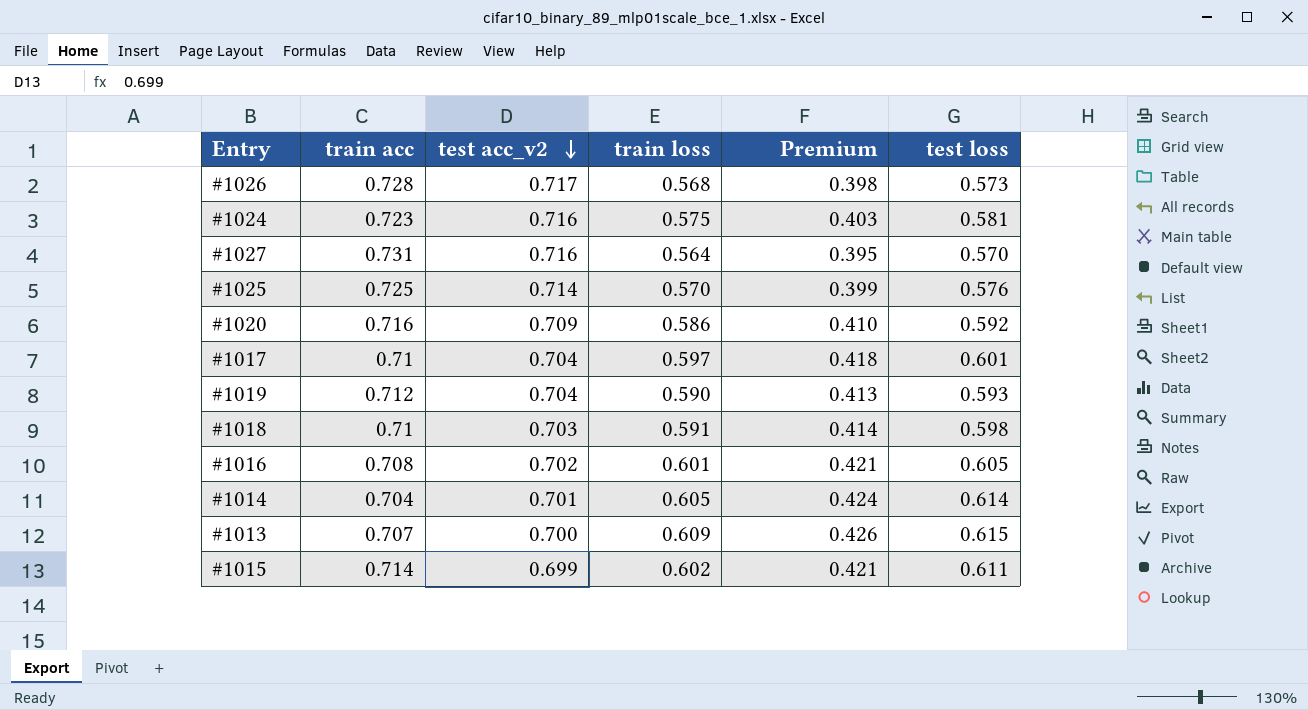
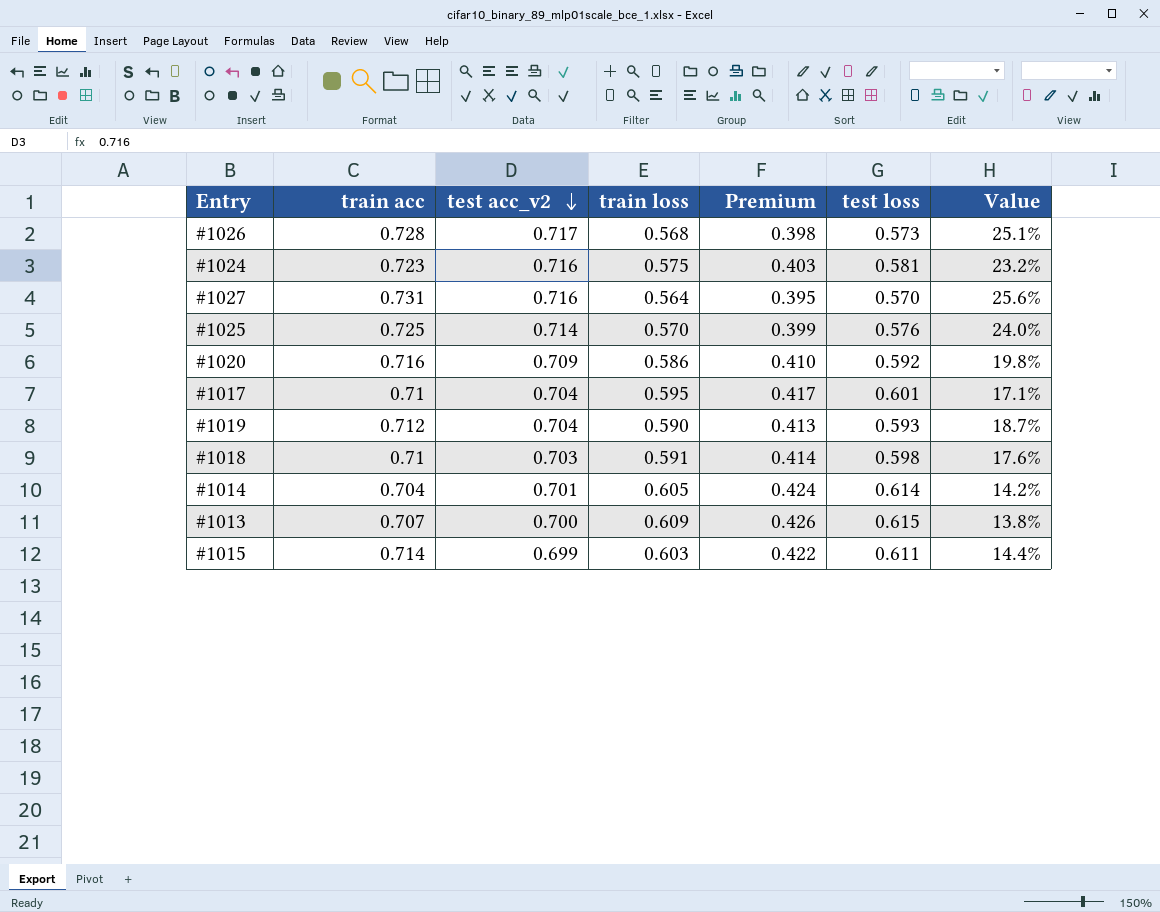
column Value | formula: none -> ([test acc_v2] - [test loss]) / [test loss]
row #1016: 0.708 | 0.702 | 0.601 | 0.421 | 0.605 -> none
#1017 | train loss: 0.597 -> 0.595
#1017 | Premium: 0.418 -> 0.417
#1015 | train loss: 0.602 -> 0.603
#1015 | Premium: 0.421 -> 0.422

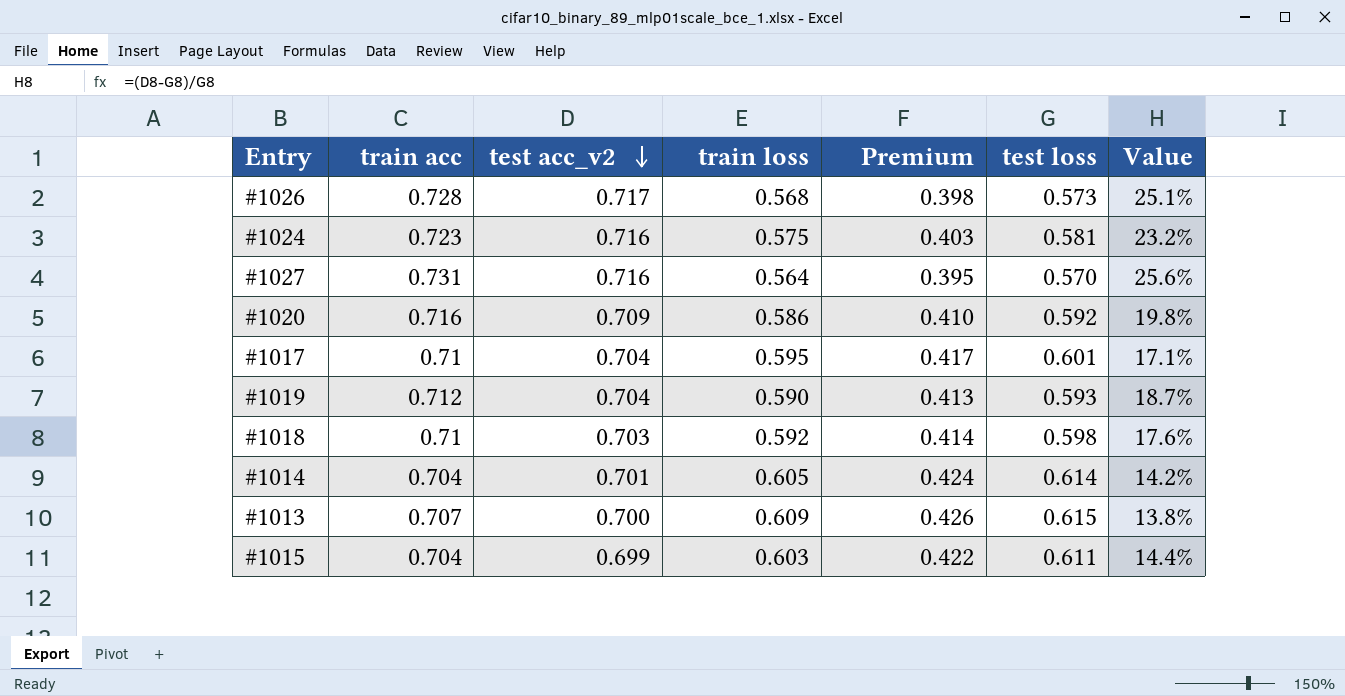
row #1025: 0.725 | 0.714 | 0.570 | 0.399 | 0.576 | 24.0% -> none
#1018 | train loss: 0.591 -> 0.592
#1015 | train acc: 0.714 -> 0.704

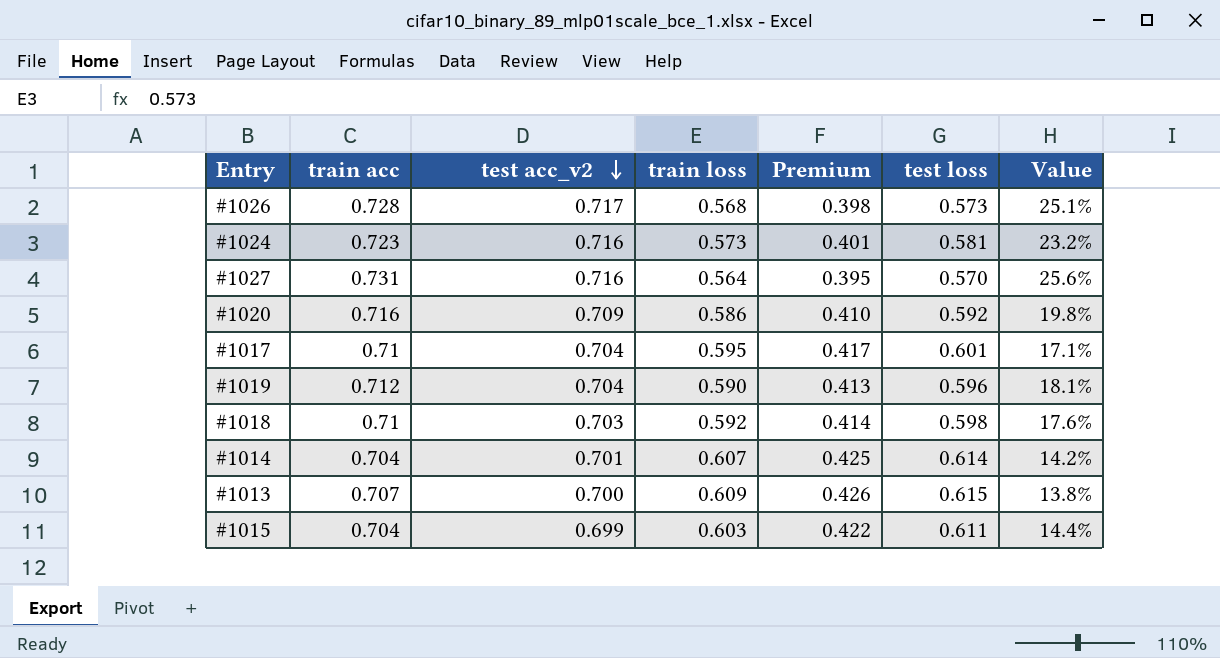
#1024 | train loss: 0.575 -> 0.573
#1024 | Premium: 0.403 -> 0.401
#1019 | test loss: 0.593 -> 0.596
#1019 | Value: 18.7% -> 18.1%
#1014 | train loss: 0.605 -> 0.607
#1014 | Premium: 0.424 -> 0.425

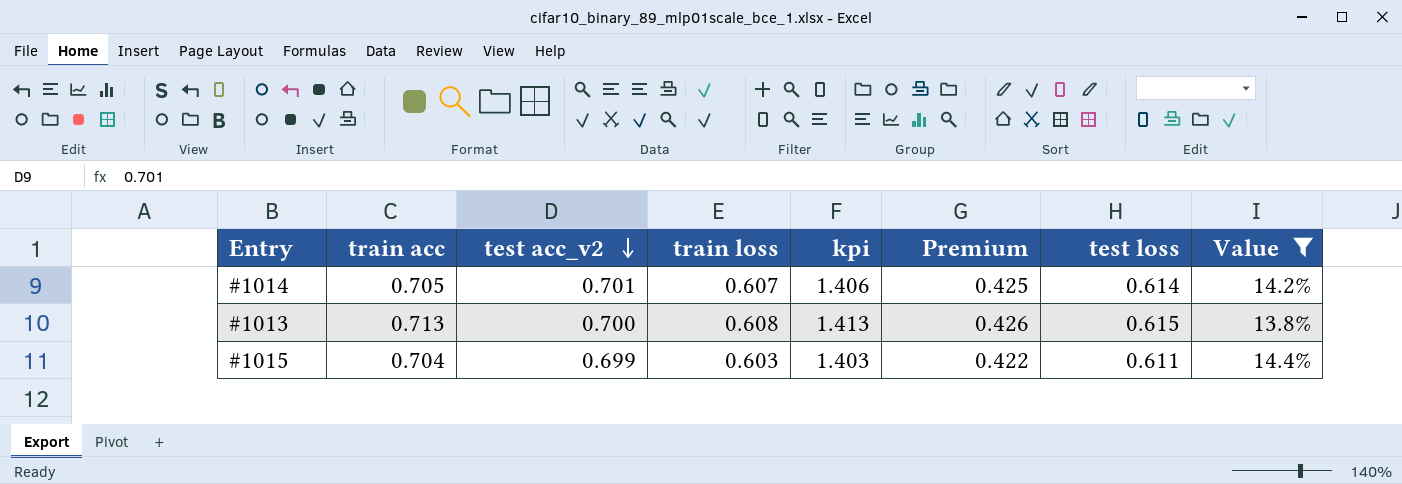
filter: none -> Value <= 14.4%
column kpi | formula: none -> [train acc] + [test acc_v2]
#1014 | train acc: 0.704 -> 0.705
#1013 | train acc: 0.707 -> 0.713
#1013 | train loss: 0.609 -> 0.608

